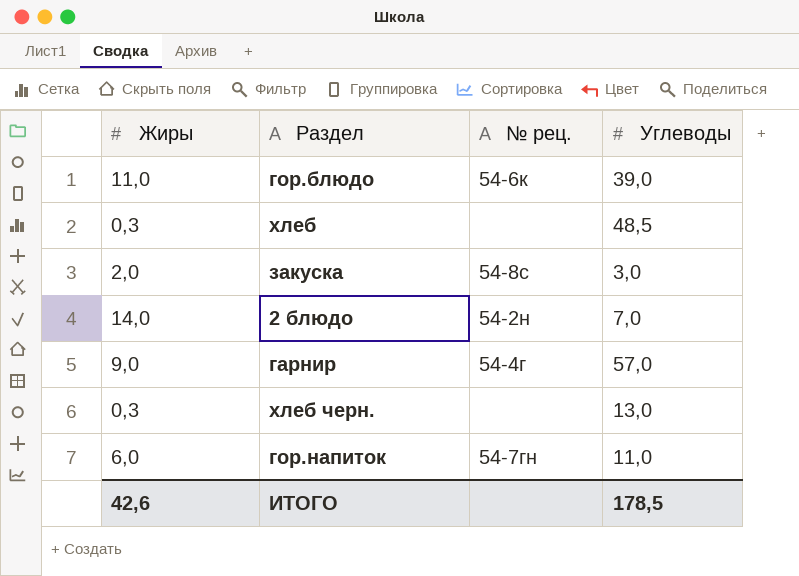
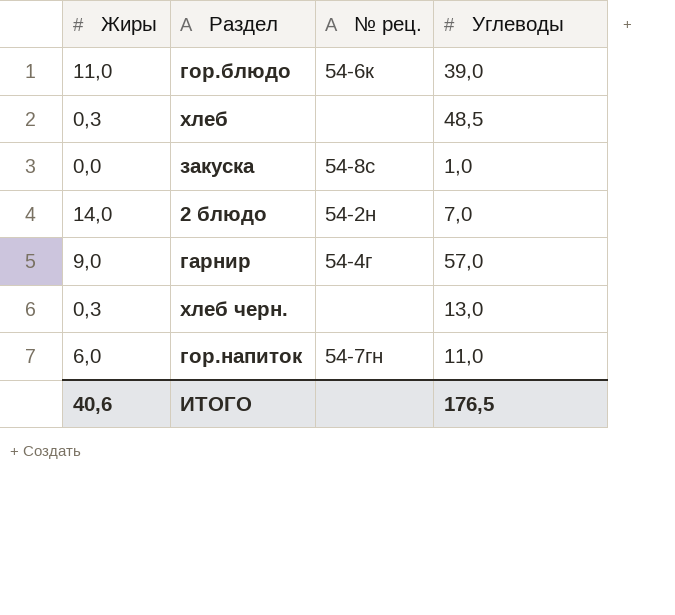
закуска | Жиры: 2,0 -> 0,0
закуска | Углеводы: 3,0 -> 1,0
ИТОГО | Жиры: 42,6 -> 40,6
ИТОГО | Углеводы: 178,5 -> 176,5

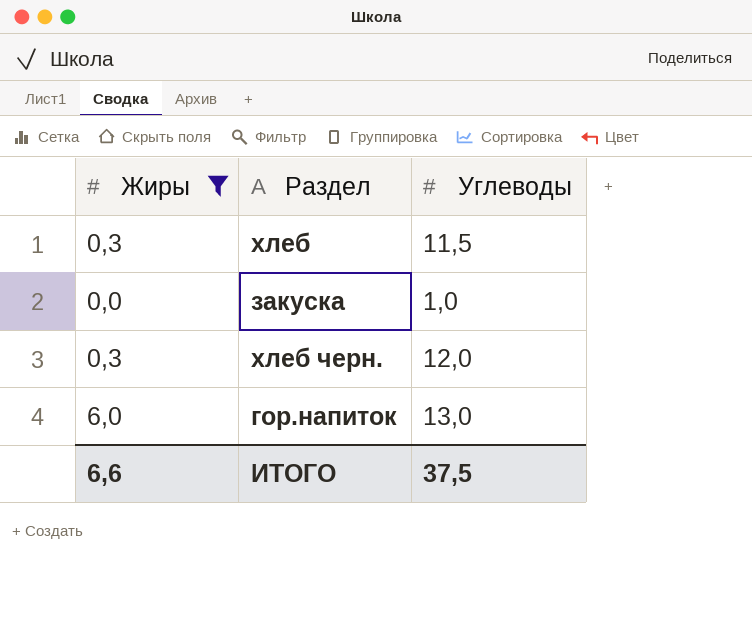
filter: none -> Жиры <= 6,0
column № рец. | position: 3 -> none
хлеб | Углеводы: 48,5 -> 11,5
хлеб черн. | Углеводы: 13,0 -> 12,0
гор.напиток | Углеводы: 11,0 -> 13,0
ИТОГО | Жиры: 40,6 -> 6,6
ИТОГО | Углеводы: 176,5 -> 37,5

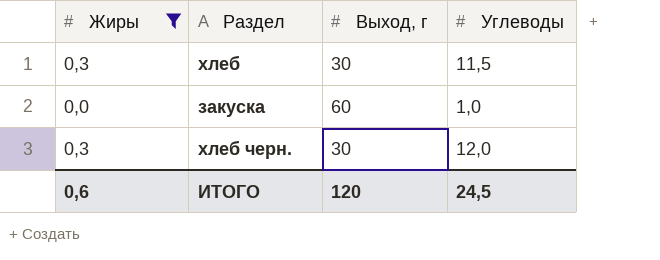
column Выход, г | position: none -> 3
row гор.напиток: 6,0 | 13,0 -> none
ИТОГО | Жиры: 6,6 -> 0,6
ИТОГО | Углеводы: 37,5 -> 24,5

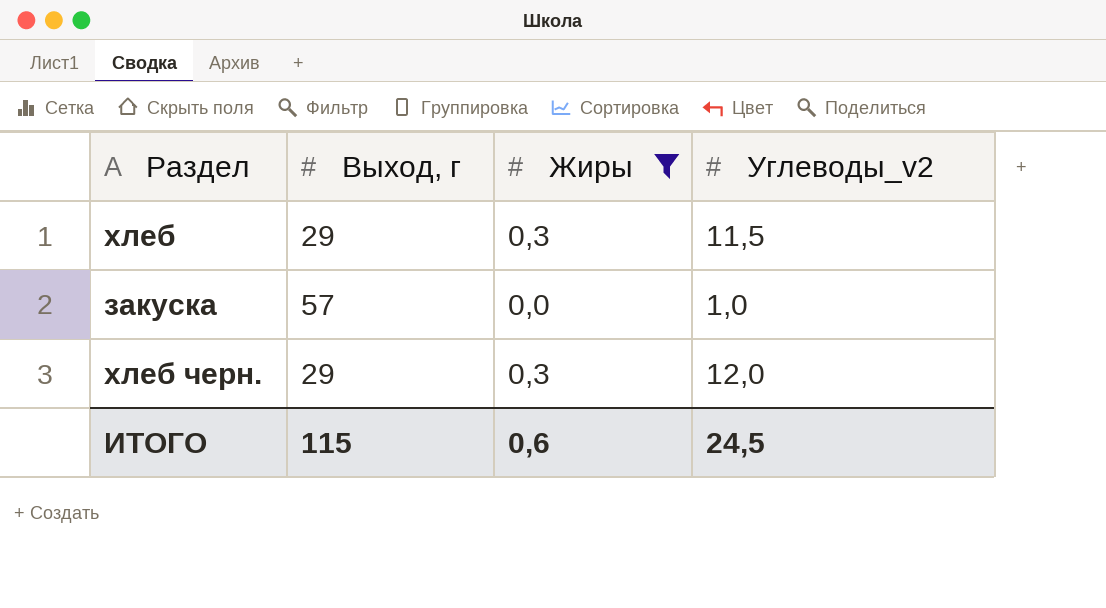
column Жиры | position: 1 -> 3
column name: Углеводы -> Углеводы_v2
хлеб | Выход, г: 30 -> 29
закуска | Выход, г: 60 -> 57
хлеб черн. | Выход, г: 30 -> 29
ИТОГО | Выход, г: 120 -> 115

